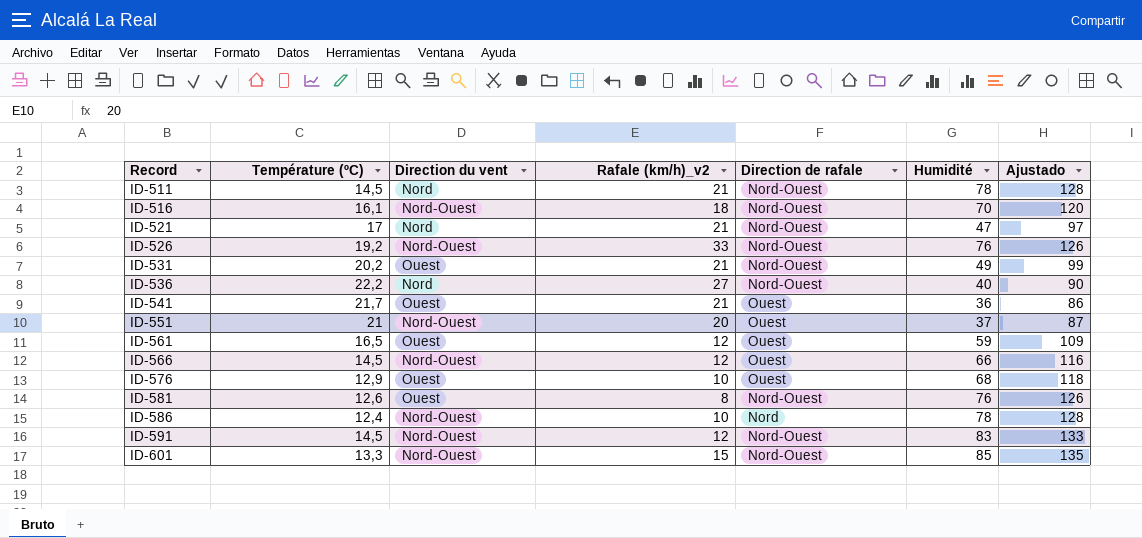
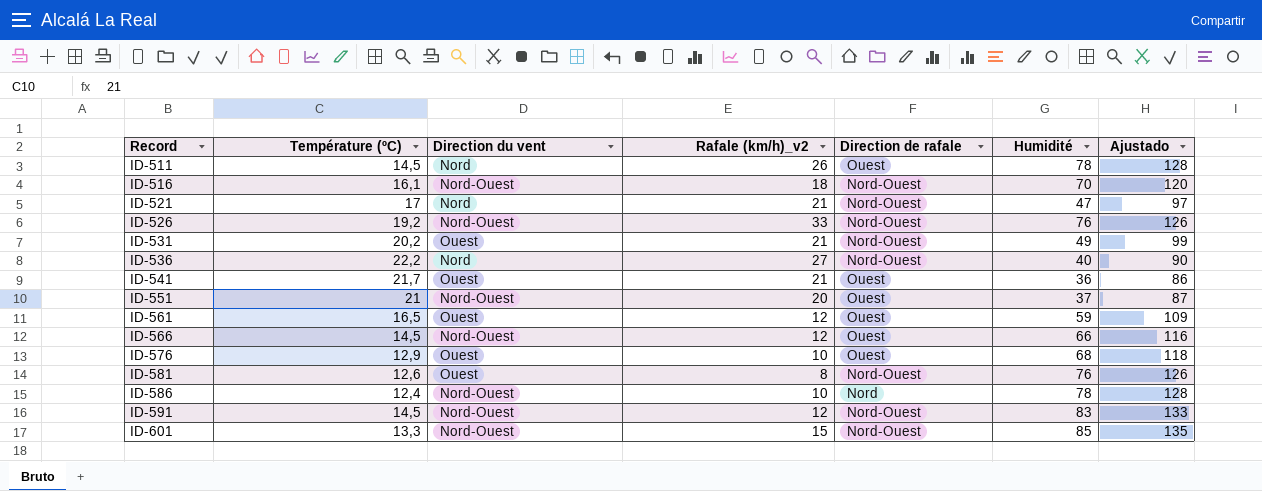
ID-511 | Rafale (km/h)_v2: 21 -> 26
ID-511 | Direction de rafale: Nord-Ouest -> Ouest

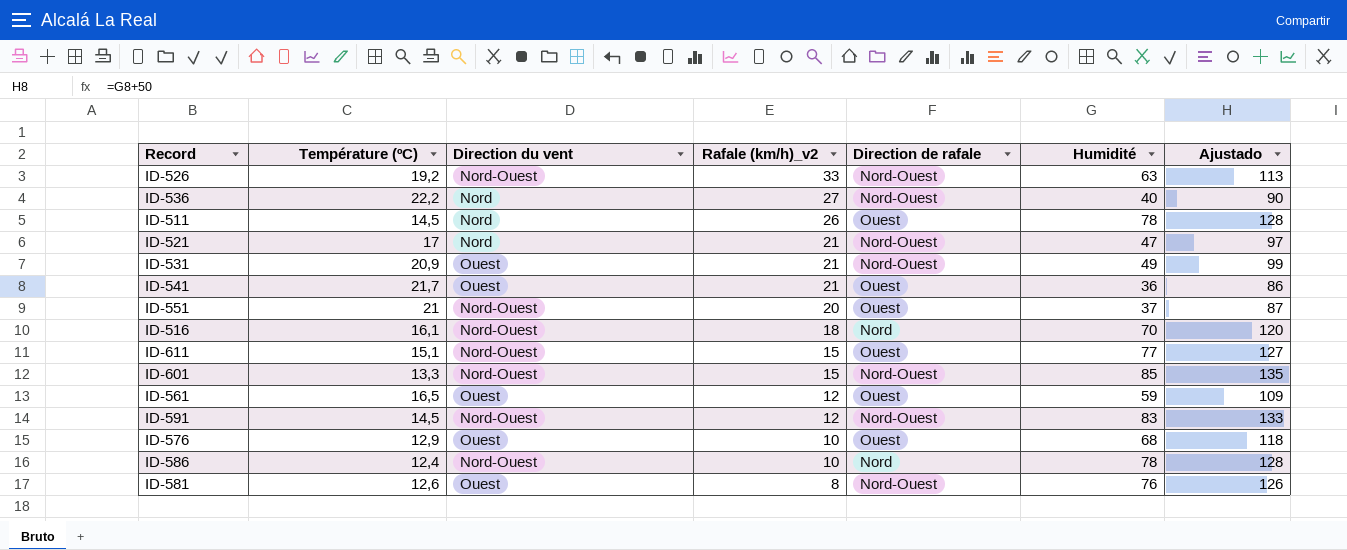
row order: Record ascending -> Rafale (km/h)_v2 descending
row ID-566: 14,5 | Nord-Ouest | 12 | Ouest | 66 | 116 -> none
ID-526 | Humidité: 76 -> 63
ID-526 | Ajustado: 126 -> 113
ID-531 | Température (ºC): 20,2 -> 20,9
ID-516 | Direction de rafale: Nord-Ouest -> Nord
row ID-611: none -> 15,1 | Nord-Ouest | 15 | Ouest | 77 | 127

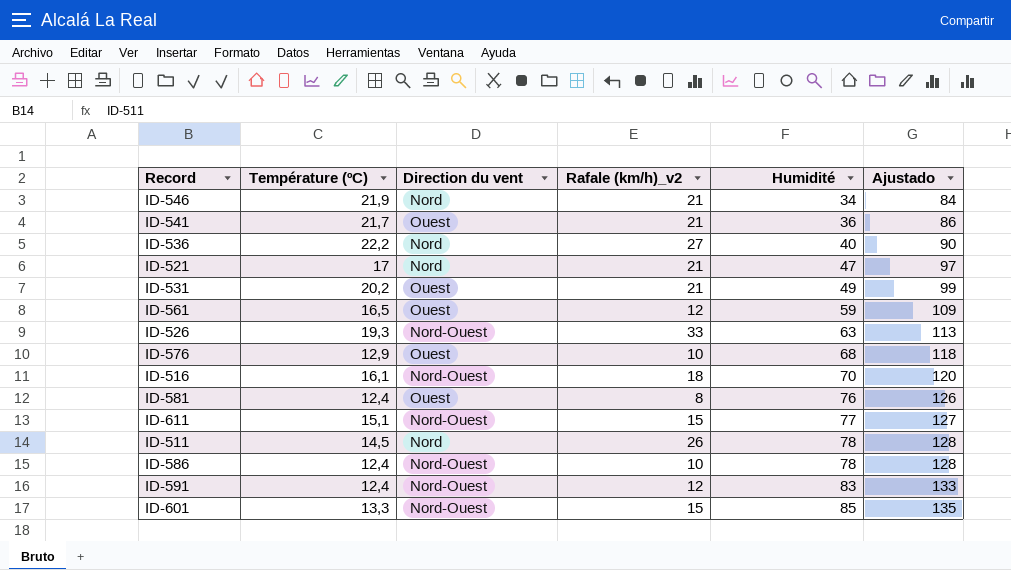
row order: Rafale (km/h)_v2 descending -> Humidité ascending
column Direction de rafale | position: 5 -> none
row ID-551: 21 | Nord-Ouest | 20 | Ouest | 37 | 87 -> none
row ID-546: none -> 21,9 | Nord | 21 | 34 | 84
ID-531 | Température (ºC): 20,9 -> 20,2
ID-526 | Température (ºC): 19,2 -> 19,3
ID-581 | Température (ºC): 12,6 -> 12,4
ID-591 | Température (ºC): 14,5 -> 12,4

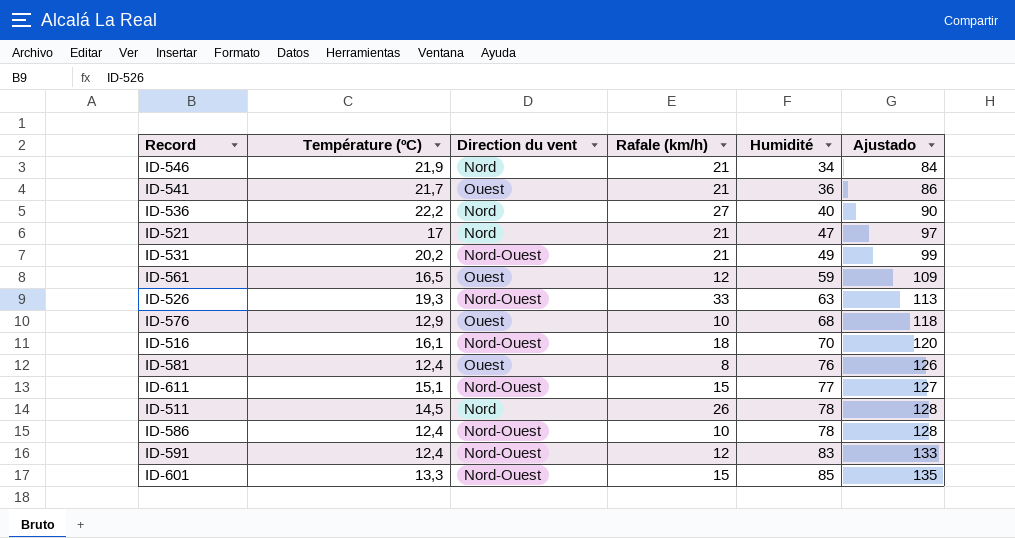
column name: Rafale (km/h)_v2 -> Rafale (km/h)
ID-531 | Direction du vent: Ouest -> Nord-Ouest

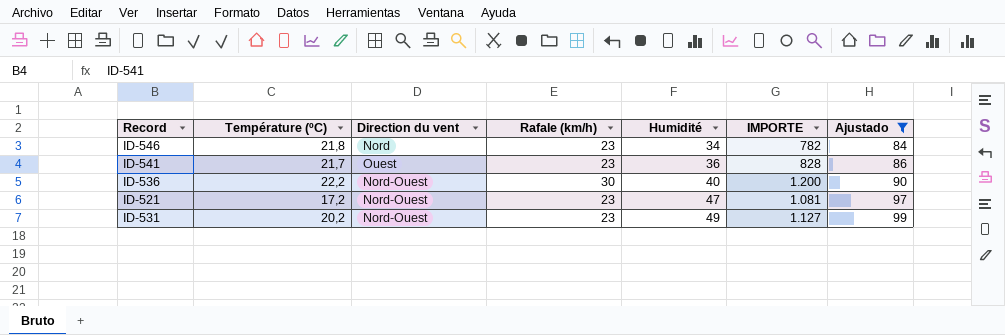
filter: none -> Ajustado <= 99
column IMPORTE | formula: none -> [Rafale (km/h)] * [Humidité]
ID-546 | Température (ºC): 21,9 -> 21,8
ID-546 | Rafale (km/h): 21 -> 23
ID-541 | Rafale (km/h): 21 -> 23
ID-536 | Direction du vent: Nord -> Nord-Ouest
ID-536 | Rafale (km/h): 27 -> 30
ID-521 | Température (ºC): 17 -> 17,2
ID-521 | Direction du vent: Nord -> Nord-Ouest
ID-521 | Rafale (km/h): 21 -> 23
ID-531 | Rafale (km/h): 21 -> 23

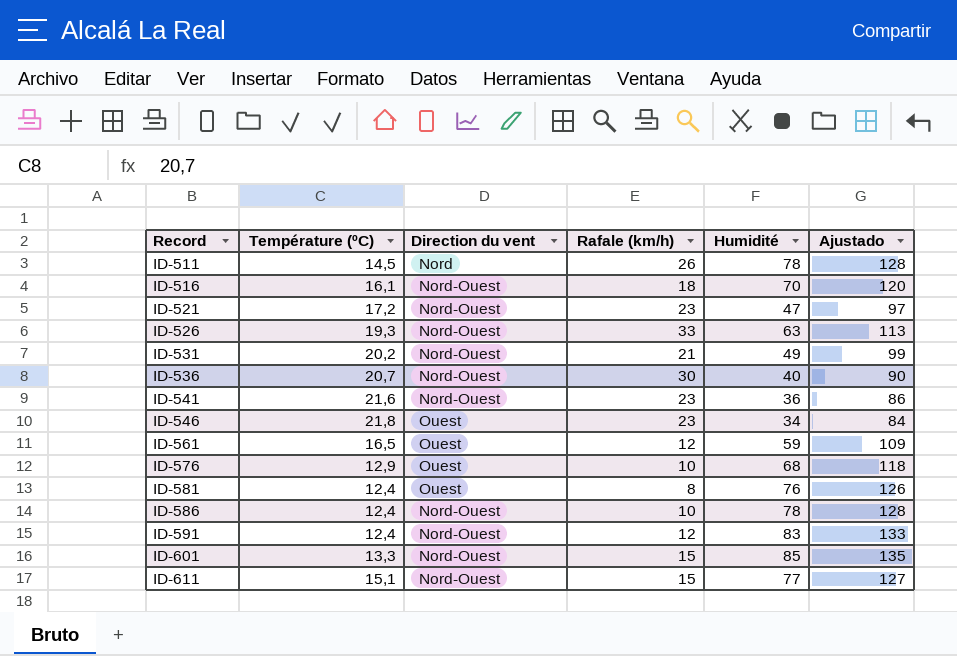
filter: Ajustado <= 99 -> none
row order: Humidité ascending -> Record ascending
column IMPORTE | formula: [Rafale (km/h)] * [Humidité] -> none
ID-531 | Rafale (km/h): 23 -> 21
ID-536 | Température (ºC): 22,2 -> 20,7
ID-541 | Température (ºC): 21,7 -> 21,6
ID-541 | Direction du vent: Ouest -> Nord-Ouest
ID-546 | Direction du vent: Nord -> Ouest

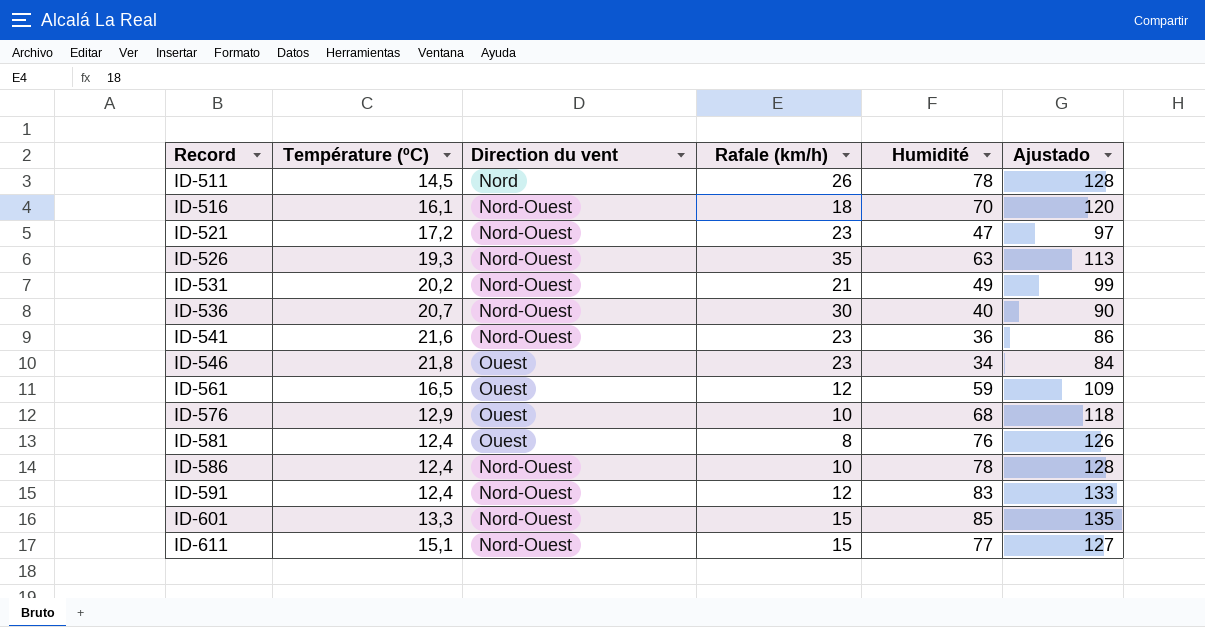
ID-526 | Rafale (km/h): 33 -> 35

